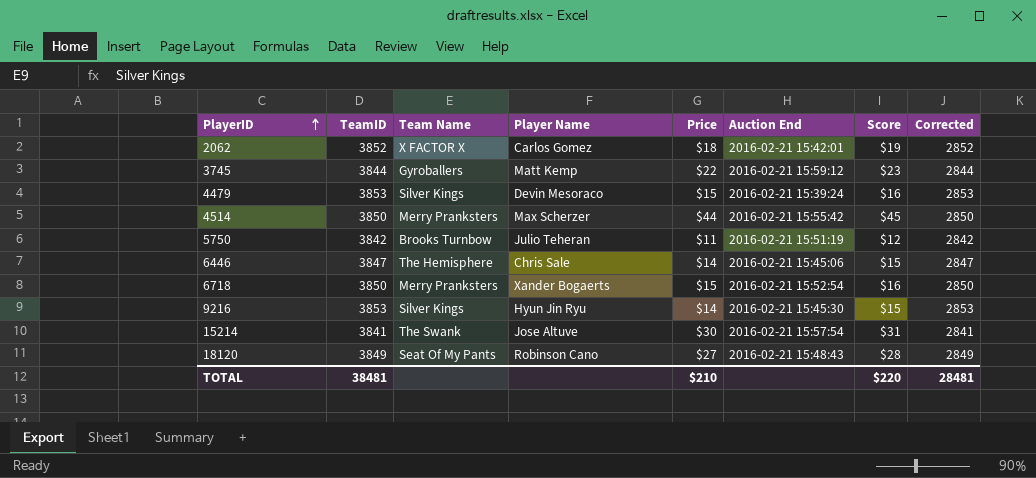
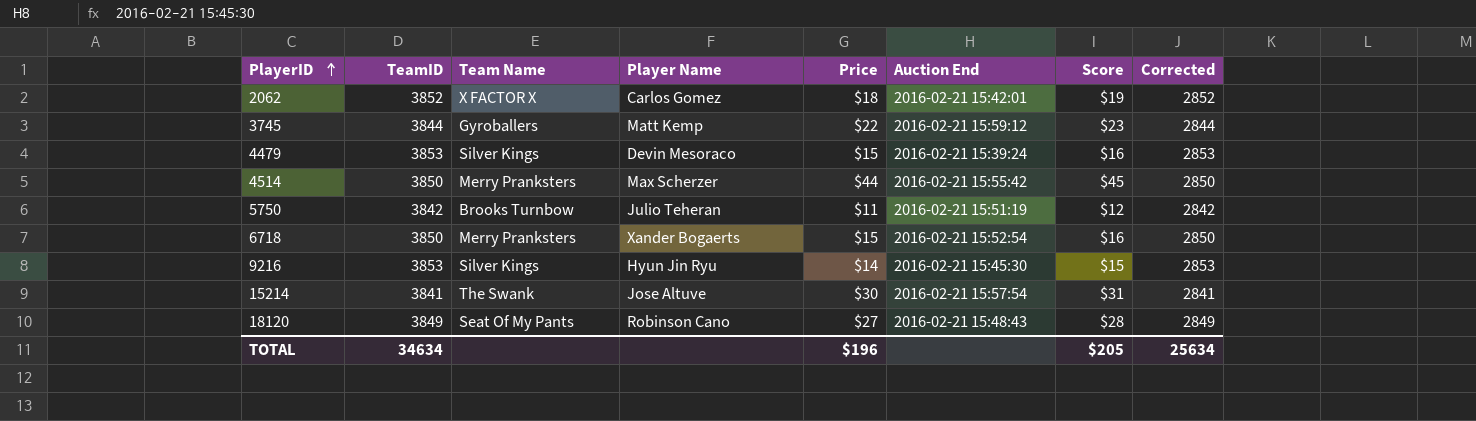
row 6446: 3847 | The Hemisphere | Chris Sale | $14 | 2016-02-21 15:45:06 | $15 | 2847 -> none
TOTAL | TeamID: 38481 -> 34634
TOTAL | Price: $210 -> $196
TOTAL | Score: $220 -> $205
TOTAL | Corrected: 28481 -> 25634

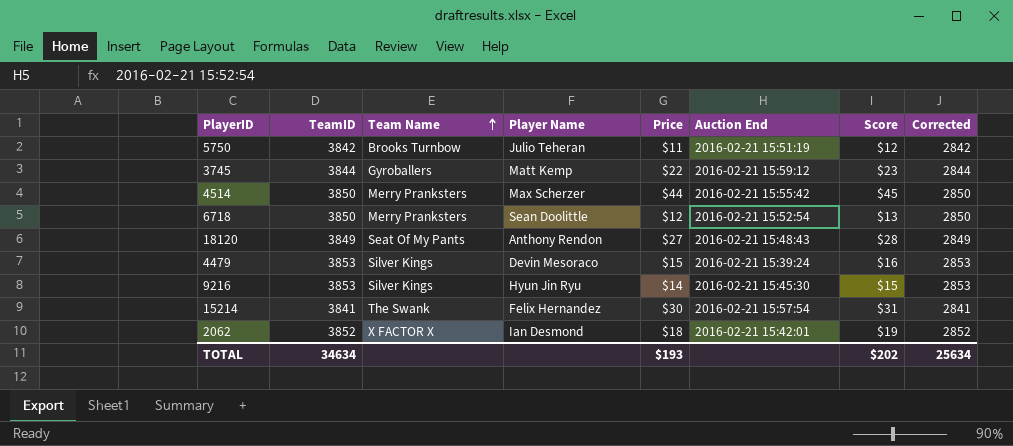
row order: PlayerID ascending -> Team Name ascending
6718 | Player Name: Xander Bogaerts -> Sean Doolittle
6718 | Price: $15 -> $12
6718 | Score: $16 -> $13
18120 | Player Name: Robinson Cano -> Anthony Rendon
15214 | Player Name: Jose Altuve -> Felix Hernandez
2062 | Player Name: Carlos Gomez -> Ian Desmond
TOTAL | Price: $196 -> $193
TOTAL | Score: $205 -> $202

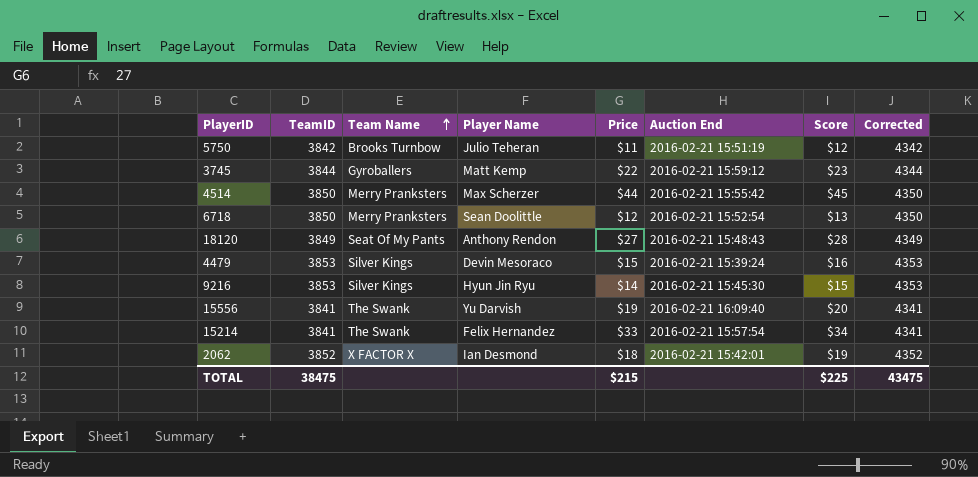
column Corrected | formula: [TeamID] - 1000 -> [TeamID] + 500
row 15556: none -> 3841 | The Swank | Yu Darvish | $19 | 2016-02-21 16:09:40 | $20 | 4341
15214 | Price: $30 -> $33
15214 | Score: $31 -> $34
TOTAL | TeamID: 34634 -> 38475
TOTAL | Price: $193 -> $215
TOTAL | Score: $202 -> $225
TOTAL | Corrected: 25634 -> 43475

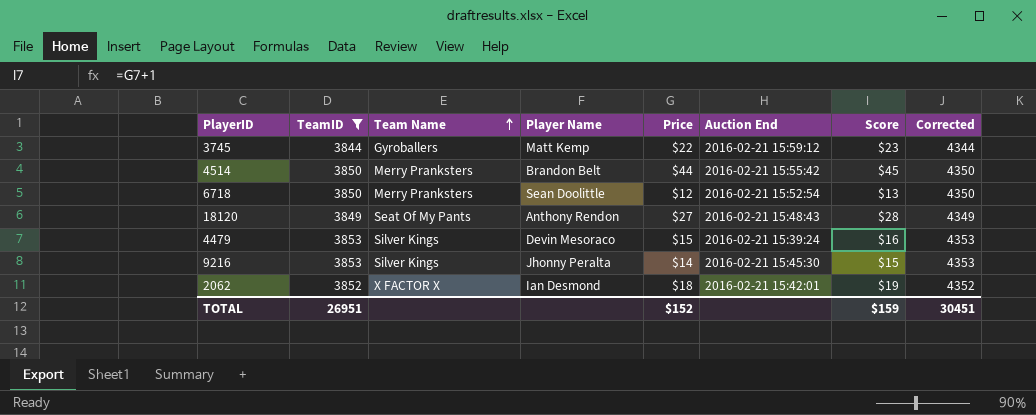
filter: none -> TeamID >= 3844
4514 | Player Name: Max Scherzer -> Brandon Belt
9216 | Player Name: Hyun Jin Ryu -> Jhonny Peralta
TOTAL | TeamID: 38475 -> 26951
TOTAL | Price: $215 -> $152
TOTAL | Score: $225 -> $159
TOTAL | Corrected: 43475 -> 30451

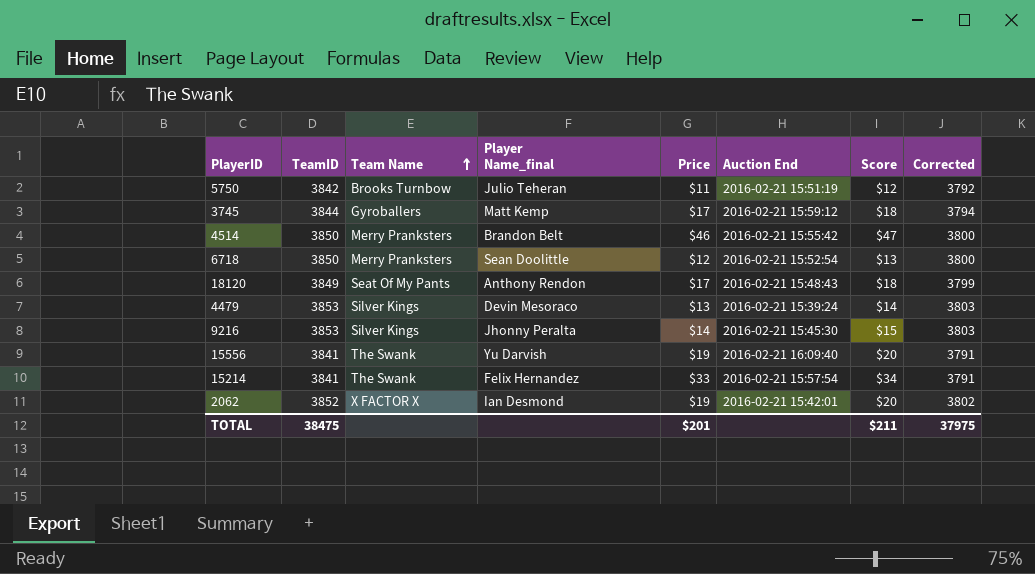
filter: TeamID >= 3844 -> none
column name: Player Name -> Player Name_final
column Corrected | formula: [TeamID] + 500 -> [TeamID] - 50
3745 | Price: $22 -> $17
3745 | Score: $23 -> $18
4514 | Price: $44 -> $46
4514 | Score: $45 -> $47
18120 | Price: $27 -> $17
18120 | Score: $28 -> $18
4479 | Price: $15 -> $13
4479 | Score: $16 -> $14
2062 | Price: $18 -> $19
2062 | Score: $19 -> $20
TOTAL | TeamID: 26951 -> 38475
TOTAL | Price: $152 -> $201
TOTAL | Score: $159 -> $211
TOTAL | Corrected: 30451 -> 37975

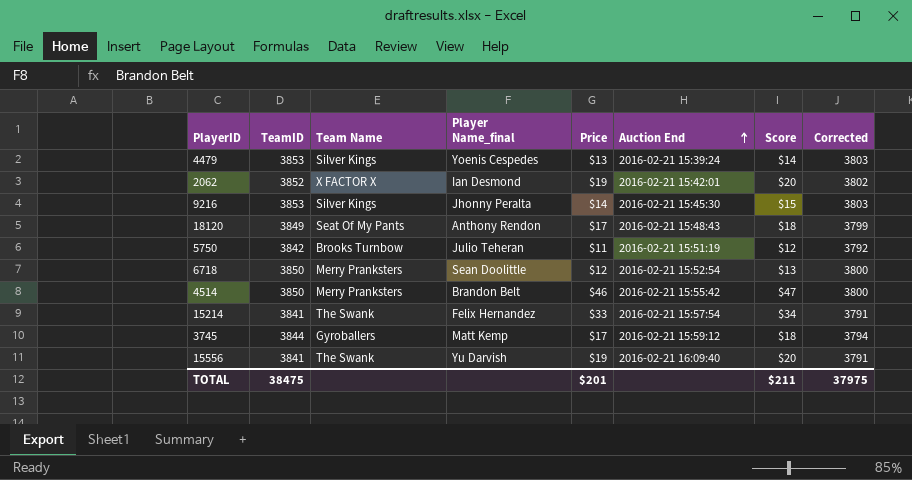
row order: Team Name ascending -> Auction End ascending
4479 | Player Name_final: Devin Mesoraco -> Yoenis Cespedes

